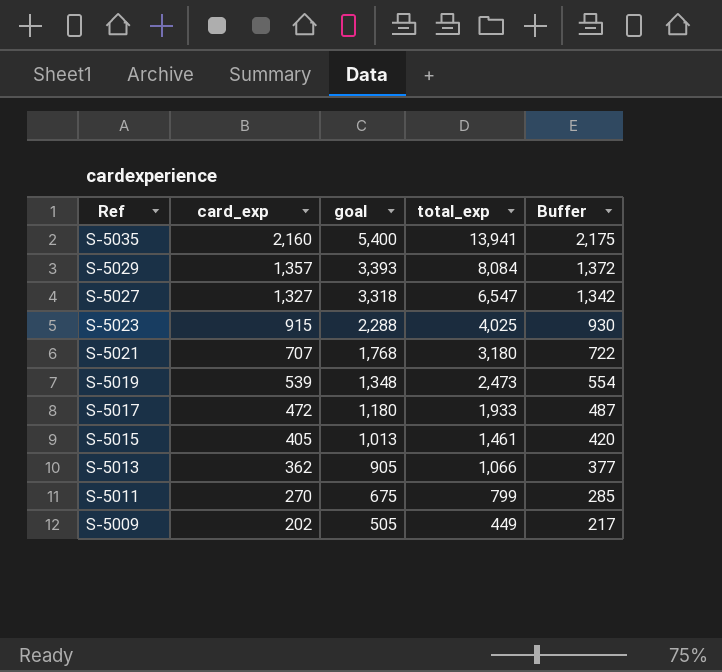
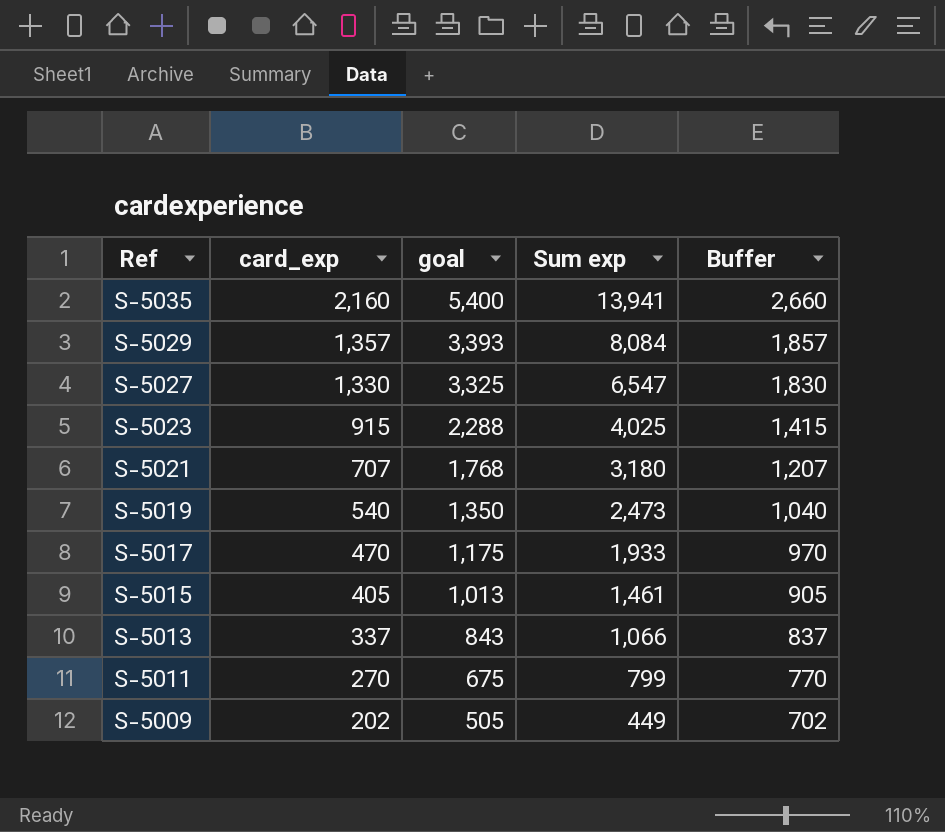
column name: total_exp -> Sum exp
column Buffer | formula: [card_exp] + 15 -> [card_exp] + 500
S-5027 | card_exp: 1,327 -> 1,330
S-5027 | goal: 3,318 -> 3,325
S-5019 | card_exp: 539 -> 540
S-5019 | goal: 1,348 -> 1,350
S-5017 | card_exp: 472 -> 470
S-5017 | goal: 1,180 -> 1,175
S-5013 | card_exp: 362 -> 337
S-5013 | goal: 905 -> 843

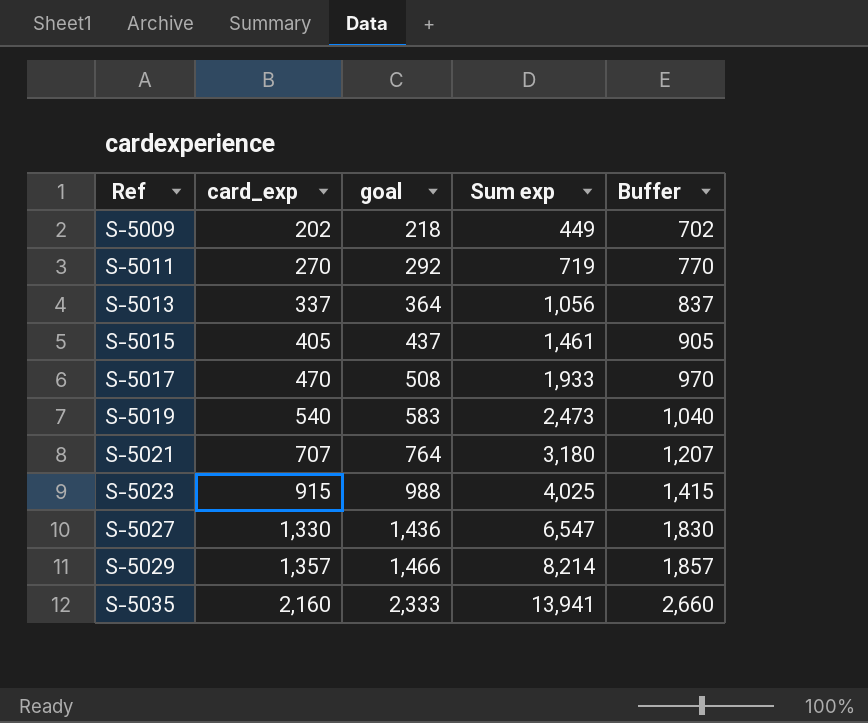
row order: Ref descending -> Ref ascending
column goal | formula: [card_exp] * 2.5 -> [card_exp] * 1.08
S-5011 | Sum exp: 799 -> 719
S-5013 | Sum exp: 1,066 -> 1,056
S-5029 | Sum exp: 8,084 -> 8,214

